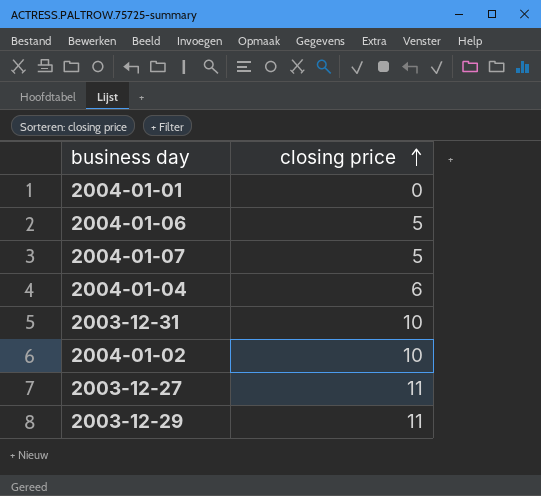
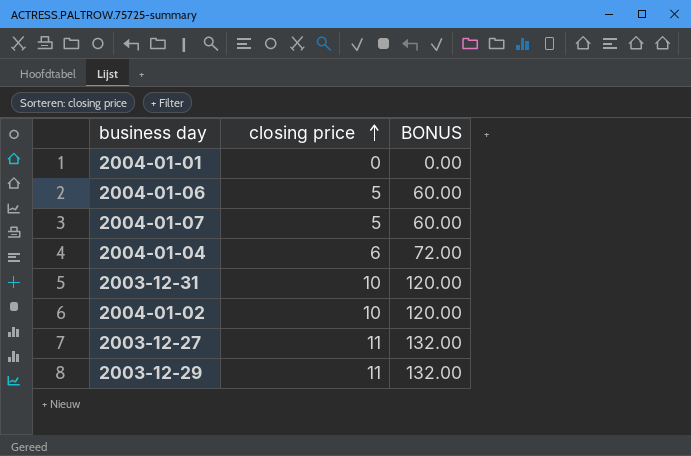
column BONUS | formula: none -> [closing price] * 12

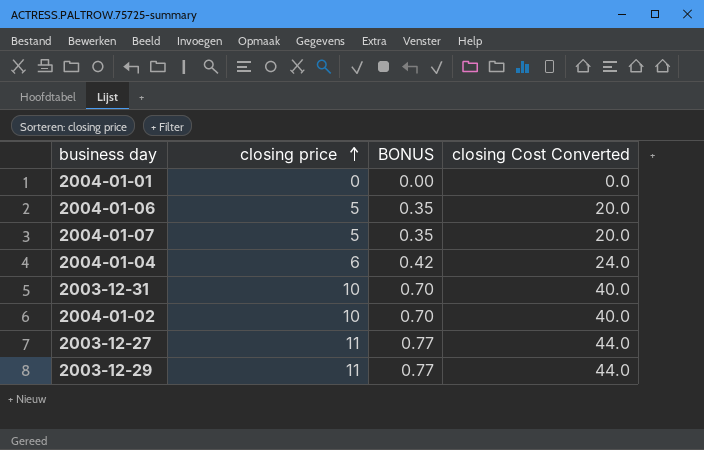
column BONUS | formula: [closing price] * 12 -> [closing price] * 0.07
column closing Cost Converted | formula: none -> [closing price] * 4

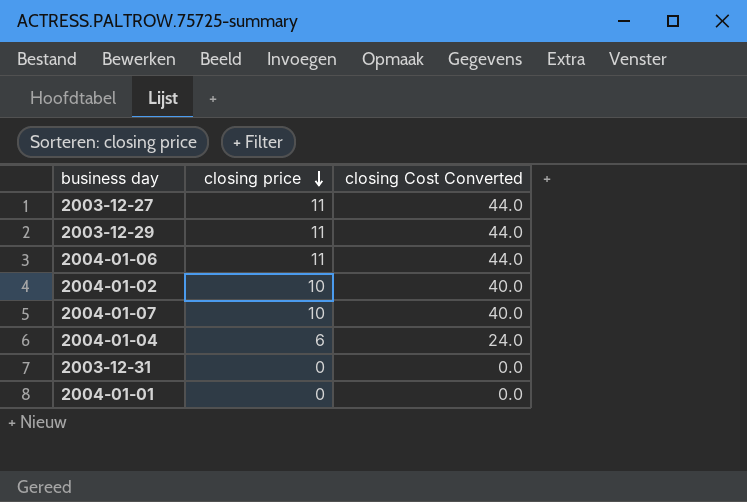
row order: closing price ascending -> closing price descending
column BONUS | formula: [closing price] * 0.07 -> none
2004-01-06 | closing price: 5 -> 11
2004-01-06 | closing Cost Converted: 20.0 -> 44.0
2004-01-07 | closing price: 5 -> 10
2004-01-07 | closing Cost Converted: 20.0 -> 40.0
2003-12-31 | closing price: 10 -> 0
2003-12-31 | closing Cost Converted: 40.0 -> 0.0

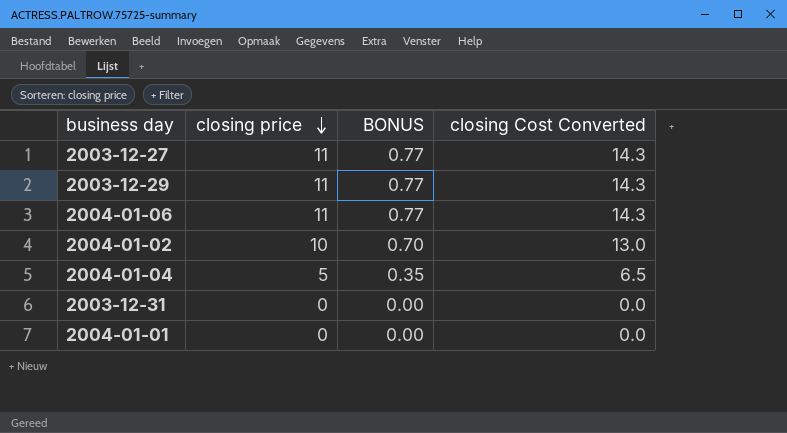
column BONUS | formula: none -> [closing price] * 0.07
column closing Cost Converted | formula: [closing price] * 4 -> [closing price] * 1.3
row 2004-01-07: 10 | 40.0 -> none
2004-01-04 | closing price: 6 -> 5

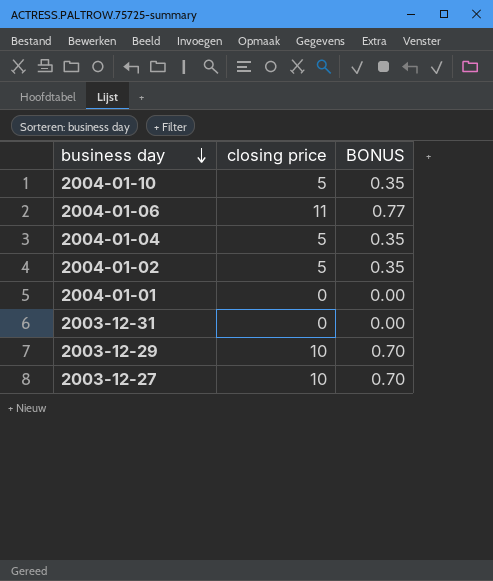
row order: closing price descending -> business day descending
column closing Cost Converted | formula: [closing price] * 1.3 -> none
row 2004-01-10: none -> 5 | 0.35
2004-01-02 | closing price: 10 -> 5
2004-01-02 | BONUS: 0.70 -> 0.35
2003-12-29 | closing price: 11 -> 10
2003-12-29 | BONUS: 0.77 -> 0.70
2003-12-27 | closing price: 11 -> 10
2003-12-27 | BONUS: 0.77 -> 0.70

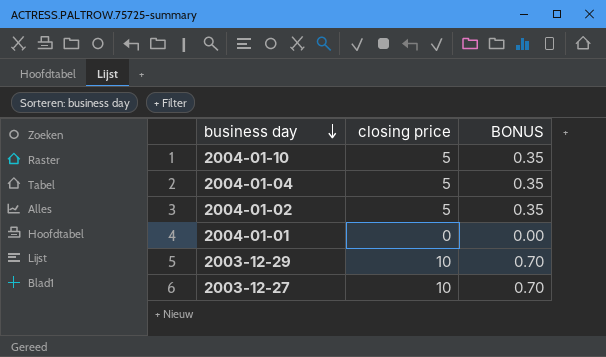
row 2004-01-06: 11 | 0.77 -> none
row 2003-12-31: 0 | 0.00 -> none

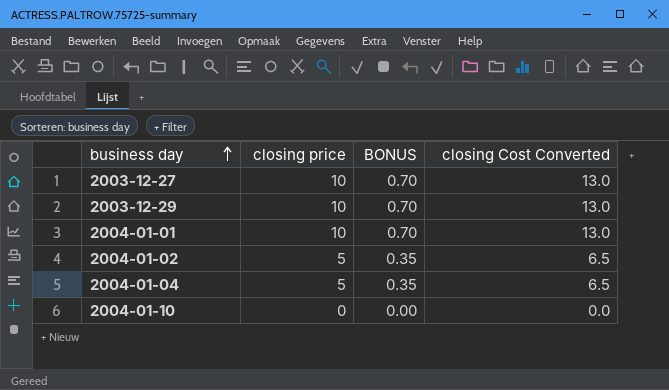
row order: business day descending -> business day ascending
column closing Cost Converted | formula: none -> [closing price] * 1.3
2004-01-01 | closing price: 0 -> 10
2004-01-01 | BONUS: 0.00 -> 0.70
2004-01-10 | closing price: 5 -> 0
2004-01-10 | BONUS: 0.35 -> 0.00

